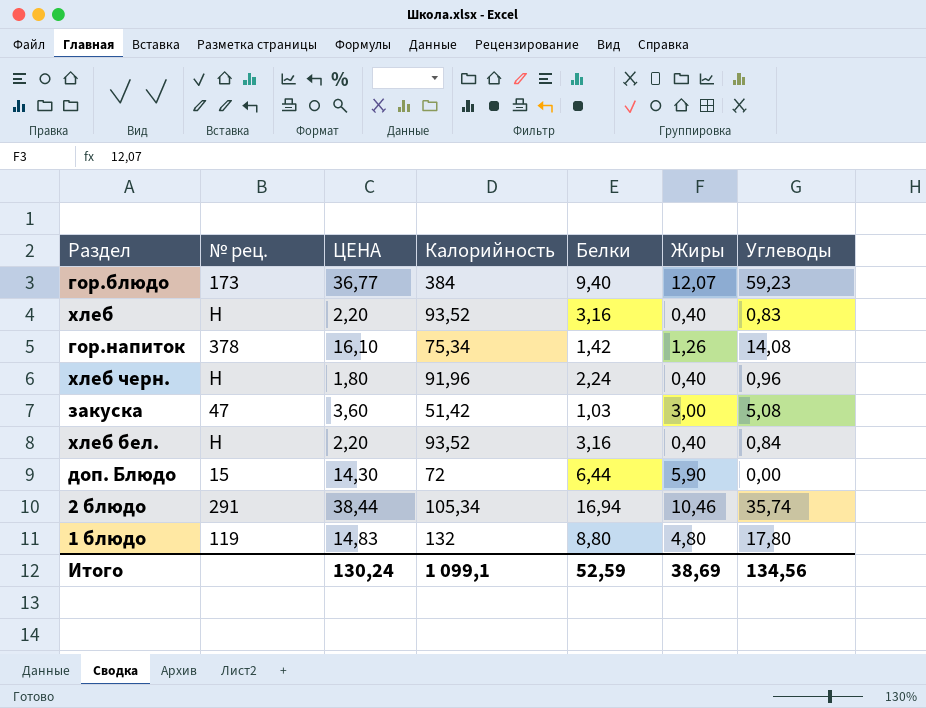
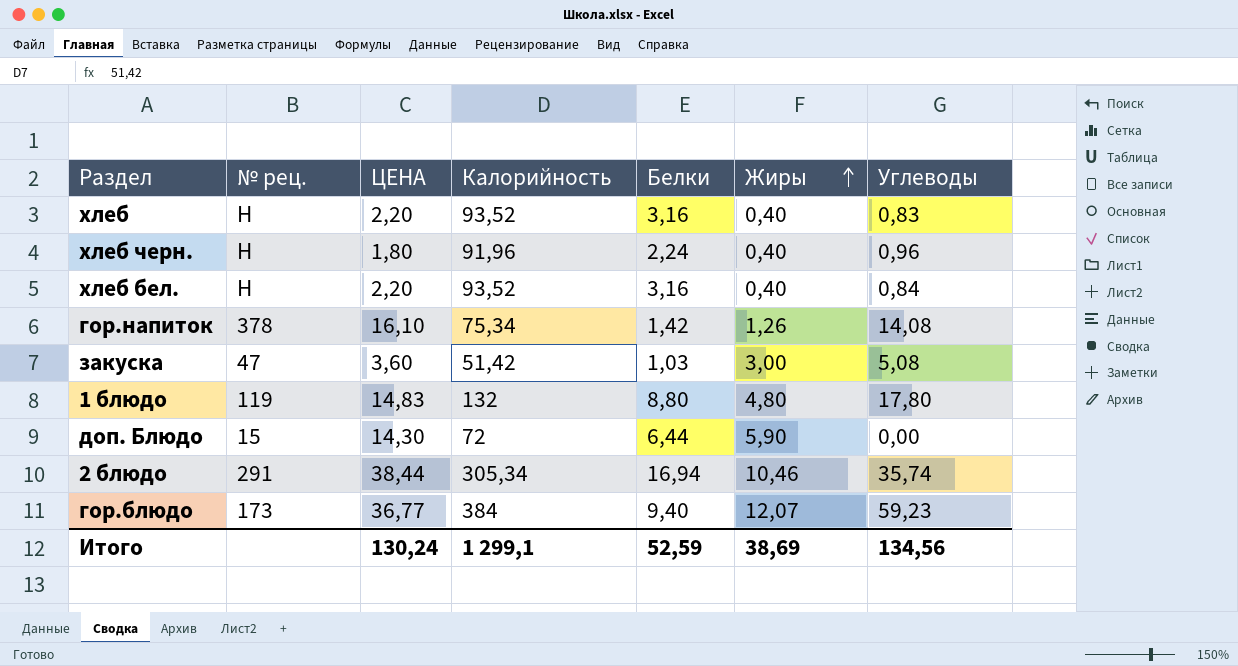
row order: none -> Жиры ascending
2 блюдо | Калорийность: 105,34 -> 305,34
Итого | Калорийность: 1 099,1 -> 1 299,1

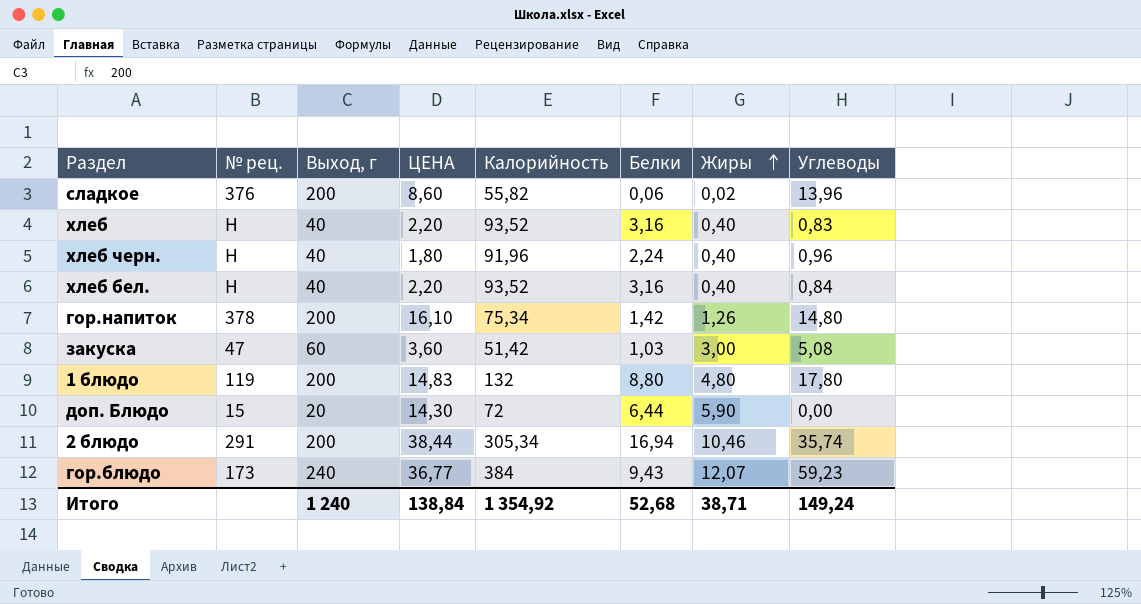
column Выход, г | position: none -> 3
row сладкое: none -> 376 | 200 | 8,60 | 55,82 | 0,06 | 0,02 | 13,96
гор.напиток | Углеводы: 14,08 -> 14,80
гор.блюдо | Белки: 9,40 -> 9,43
Итого | ЦЕНА: 130,24 -> 138,84
Итого | Калорийность: 1 299,1 -> 1 354,92
Итого | Белки: 52,59 -> 52,68
Итого | Жиры: 38,69 -> 38,71
Итого | Углеводы: 134,56 -> 149,24

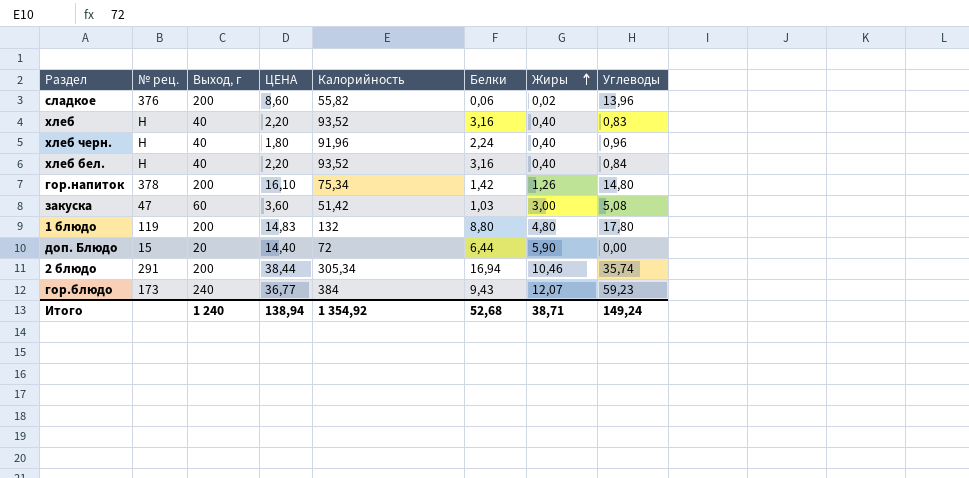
доп. Блюдо | ЦЕНА: 14,30 -> 14,40
Итого | ЦЕНА: 138,84 -> 138,94

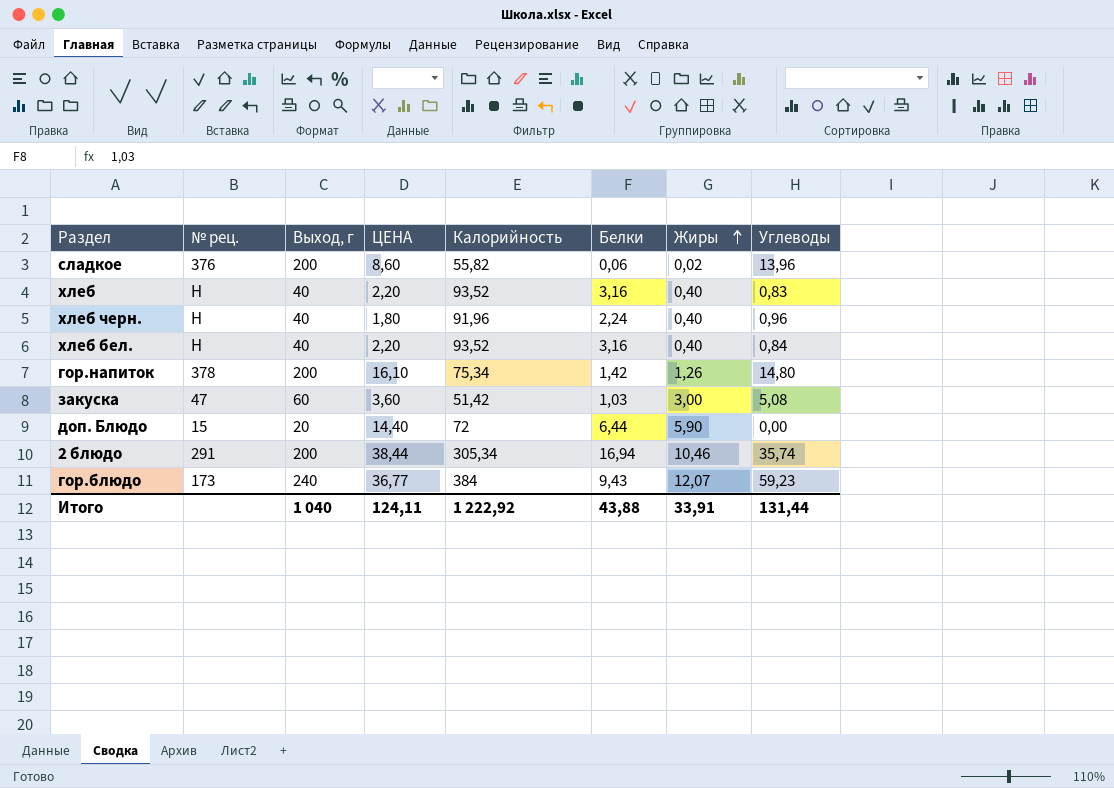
row 1 блюдо: 119 | 200 | 14,83 | 132 | 8,80 | 4,80 | 17,80 -> none
Итого | Выход, г: 1 240 -> 1 040
Итого | ЦЕНА: 138,94 -> 124,11
Итого | Калорийность: 1 354,92 -> 1 222,92
Итого | Белки: 52,68 -> 43,88
Итого | Жиры: 38,71 -> 33,91
Итого | Углеводы: 149,24 -> 131,44

